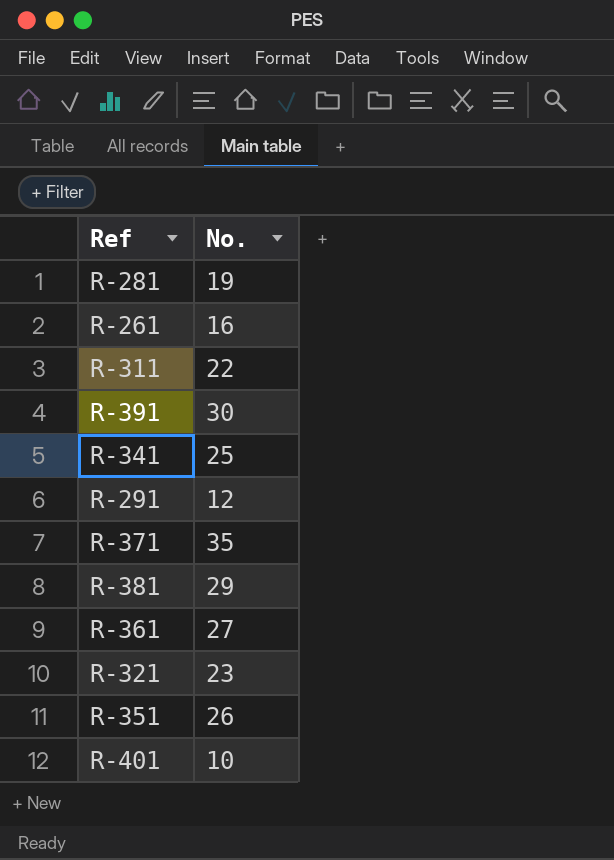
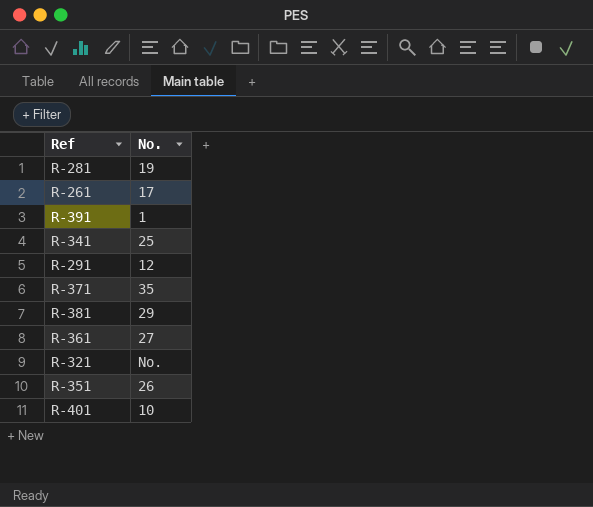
row R-311: 22 -> none
R-261 | No.: 16 -> 17
R-391 | No.: 30 -> 1
R-321 | No.: 23 -> No.

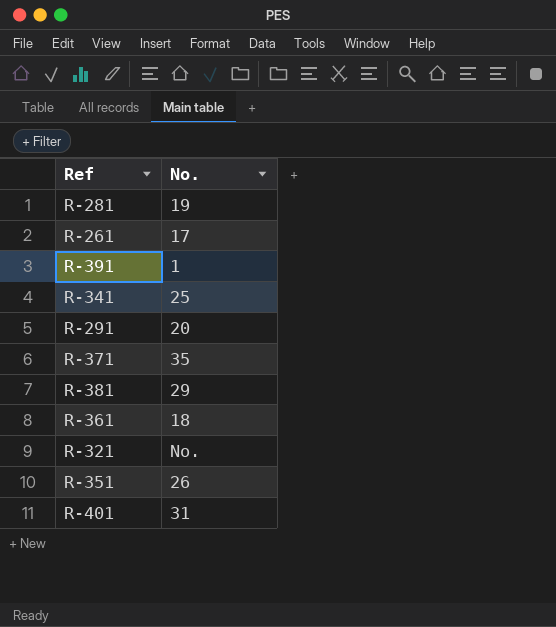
R-291 | No.: 12 -> 20
R-361 | No.: 27 -> 18
R-401 | No.: 10 -> 31

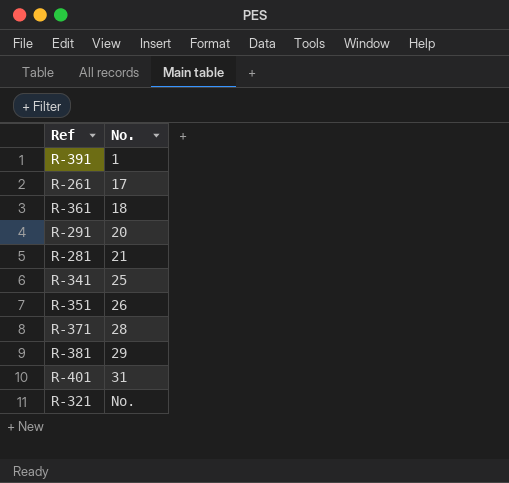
row order: none -> No. ascending
R-281 | No.: 19 -> 21
R-371 | No.: 35 -> 28

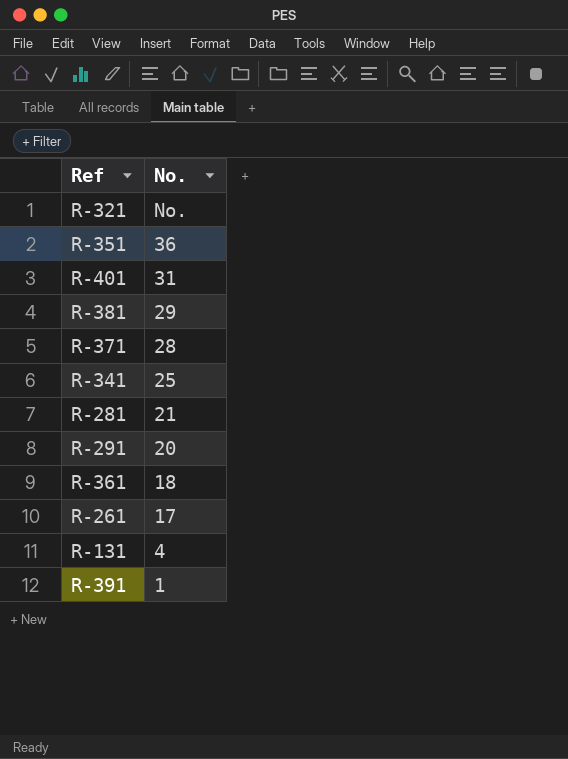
row order: No. ascending -> No. descending
R-351 | No.: 26 -> 36
row R-131: none -> 4

